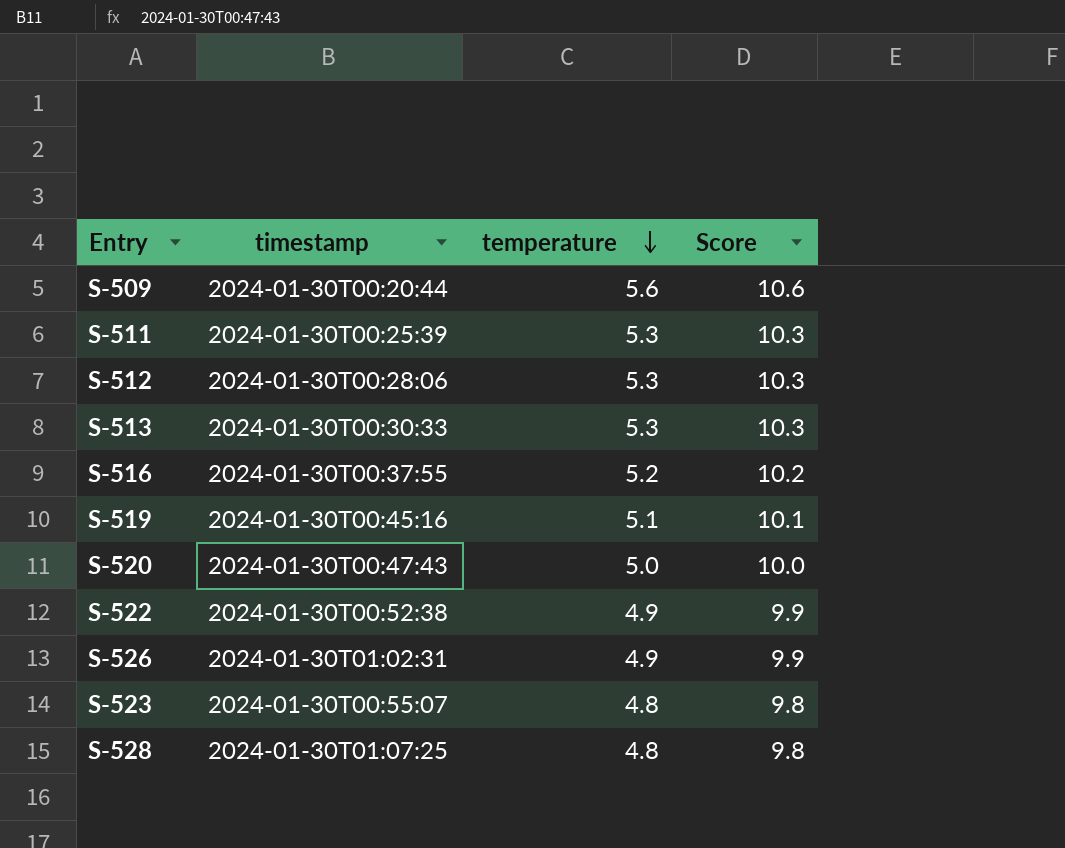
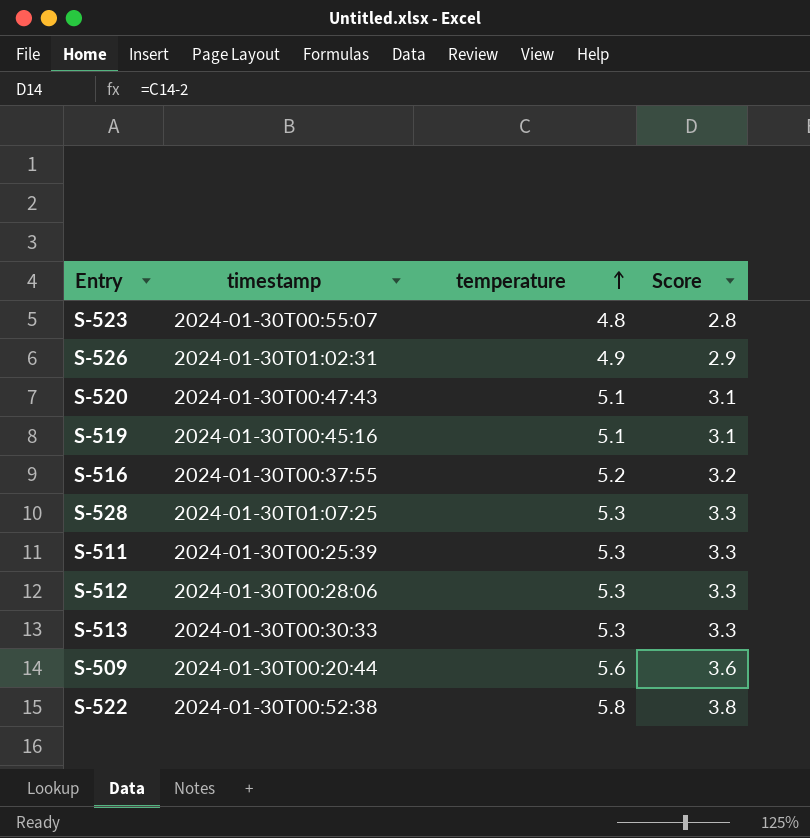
row order: temperature descending -> temperature ascending
column Score | formula: [temperature] + 5 -> [temperature] - 2
S-520 | temperature: 5.0 -> 5.1
S-528 | temperature: 4.8 -> 5.3
S-522 | temperature: 4.9 -> 5.8

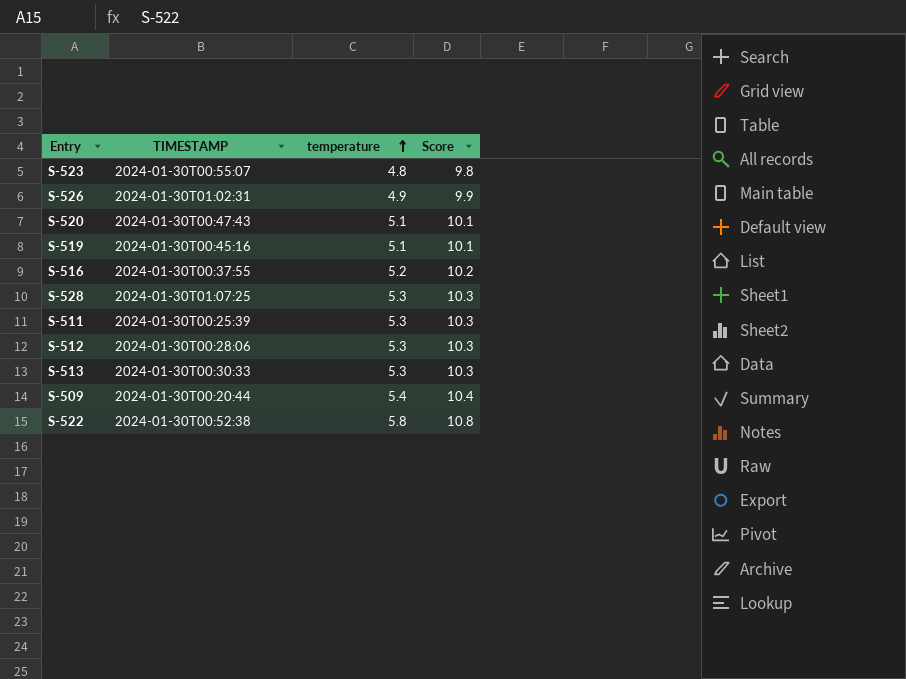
column name: timestamp -> TIMESTAMP
column Score | formula: [temperature] - 2 -> [temperature] + 5
S-509 | temperature: 5.6 -> 5.4

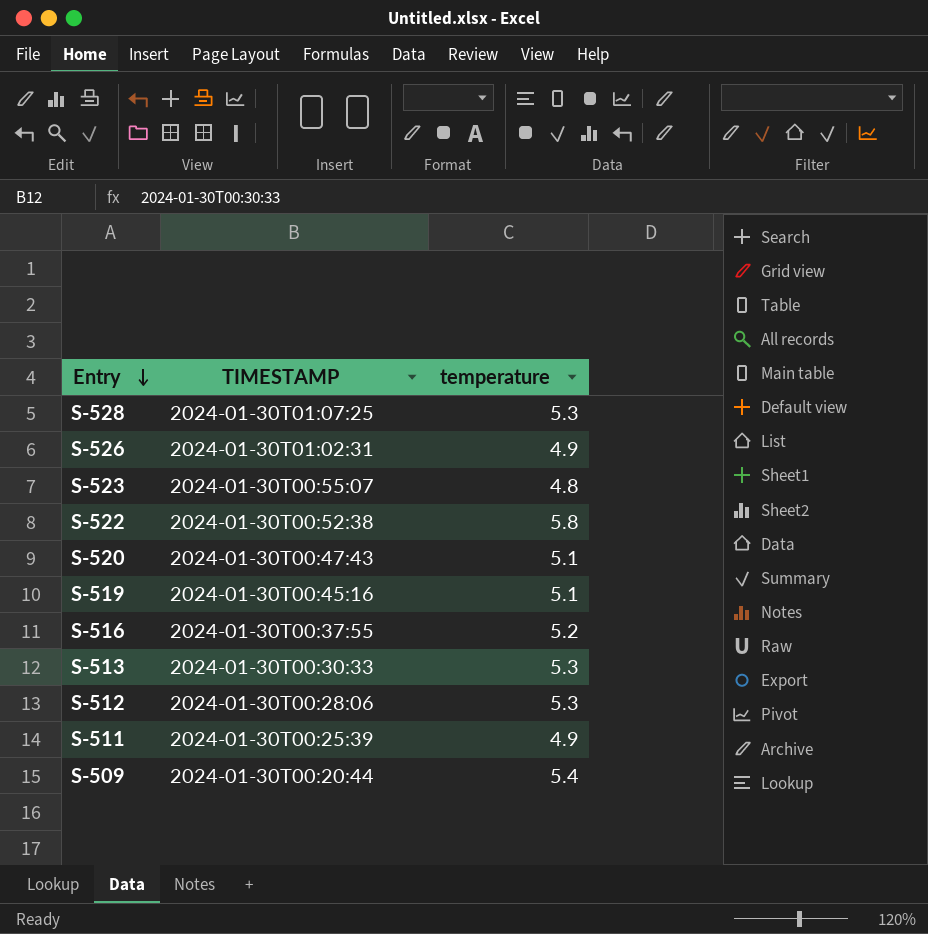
row order: temperature ascending -> Entry descending
column Score | formula: [temperature] + 5 -> none
S-511 | temperature: 5.3 -> 4.9

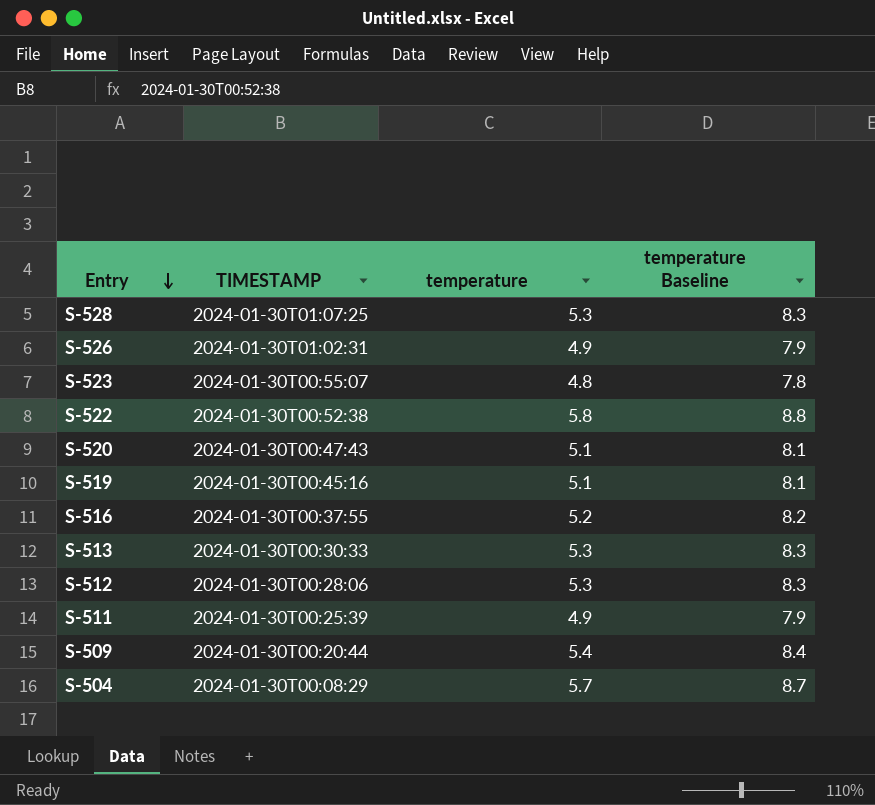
column temperature Baseline | formula: none -> [temperature] + 3
row S-504: none -> 2024-01-30T00:08:29 | 5.7 | 8.7

